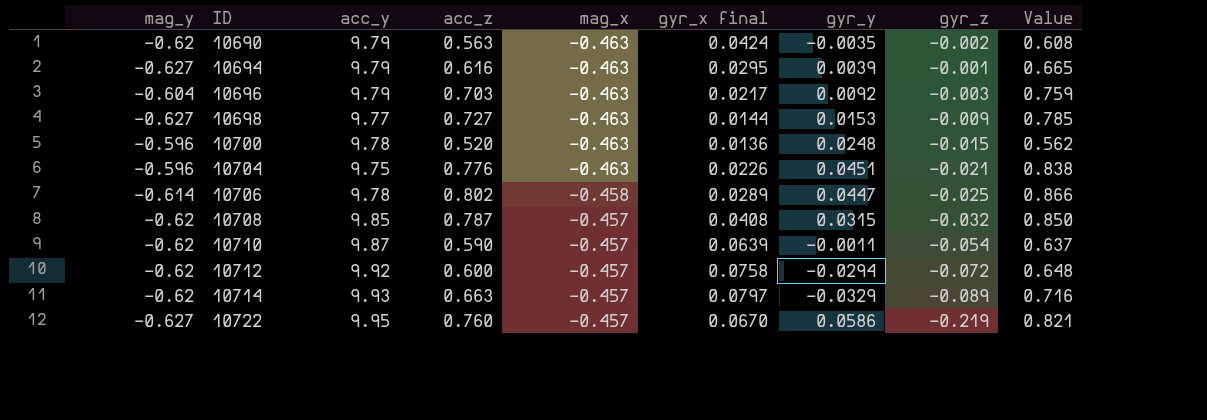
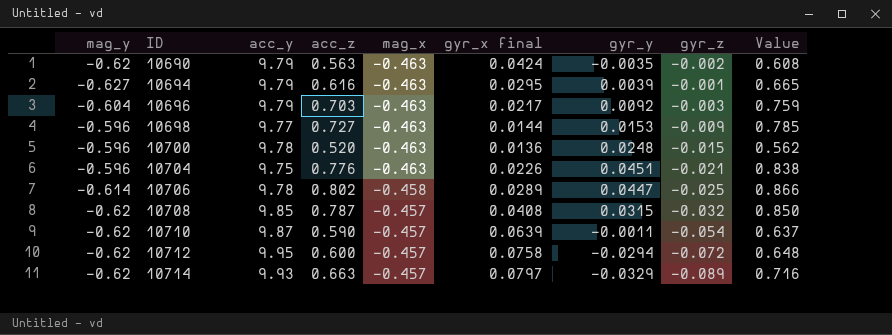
row 10722: -0.627 | 9.95 | 0.760 | -0.457 | 0.0670 | 0.0586 | -0.219 | 0.821 -> none
10698 | mag_y: -0.627 -> -0.596
10712 | acc_y: 9.92 -> 9.95

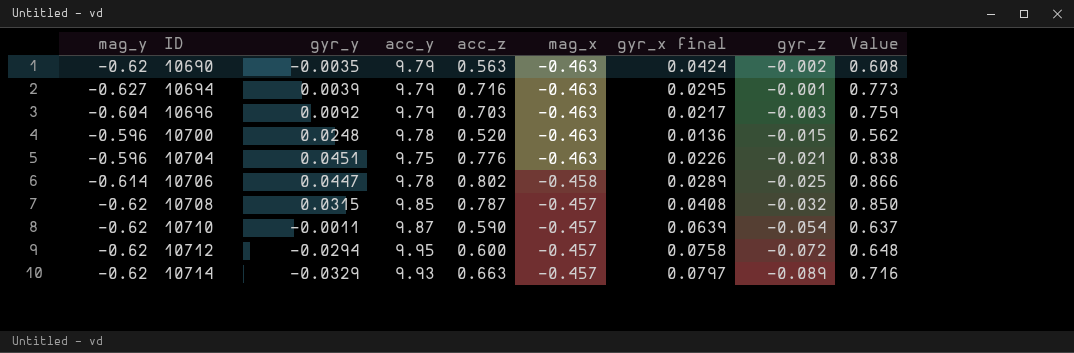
column gyr_y | position: 7 -> 3
row 10698: -0.596 | 9.77 | 0.727 | -0.463 | 0.0144 | 0.0153 | -0.009 | 0.785 -> none
10694 | acc_z: 0.616 -> 0.716
10694 | Value: 0.665 -> 0.773

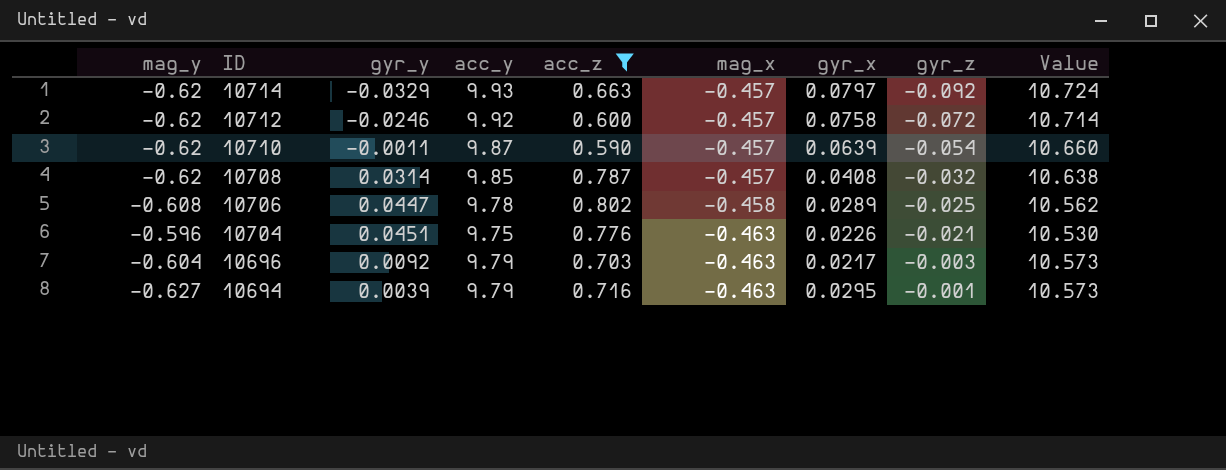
filter: none -> acc_z >= 0.590
row order: ID ascending -> ID descending
column name: gyr_x final -> gyr_x
column Value | formula: [acc_z] * 1.08 -> [acc_y] * 1.08
10714 | gyr_z: -0.089 -> -0.092
10712 | gyr_y: -0.0294 -> -0.0246
10712 | acc_y: 9.95 -> 9.92
10708 | gyr_y: 0.0315 -> 0.0314
10706 | mag_y: -0.614 -> -0.608

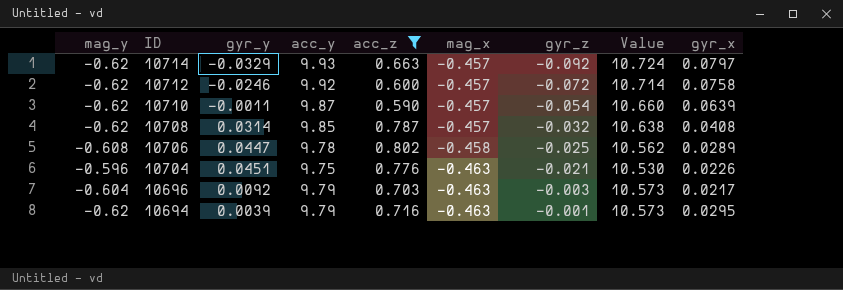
column gyr_x | position: 7 -> 9
10694 | mag_y: -0.627 -> -0.62

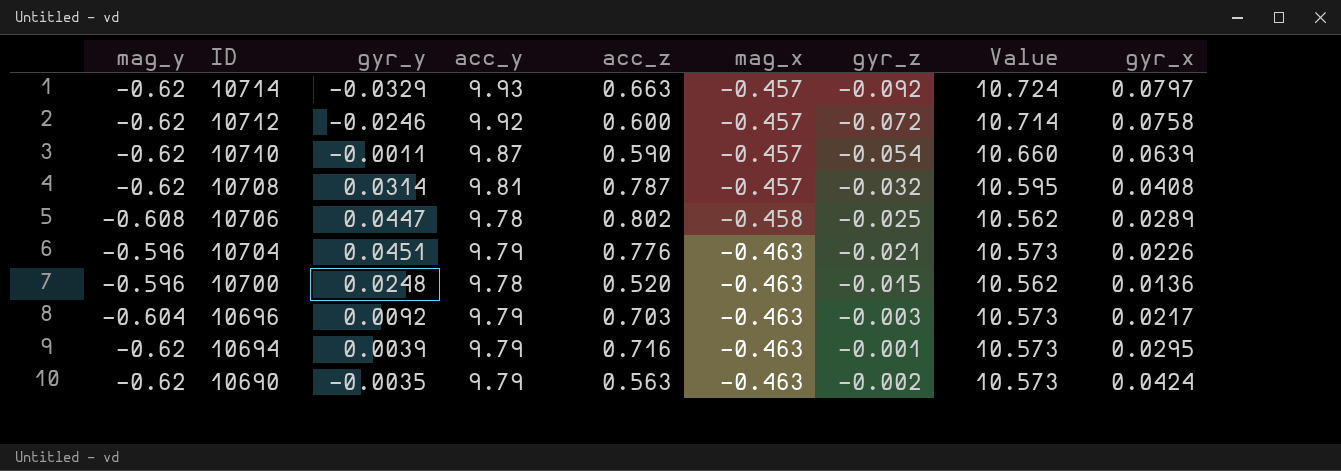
filter: acc_z >= 0.590 -> none
10708 | acc_y: 9.85 -> 9.81
10708 | Value: 10.638 -> 10.595
10704 | acc_y: 9.75 -> 9.79
10704 | Value: 10.530 -> 10.573

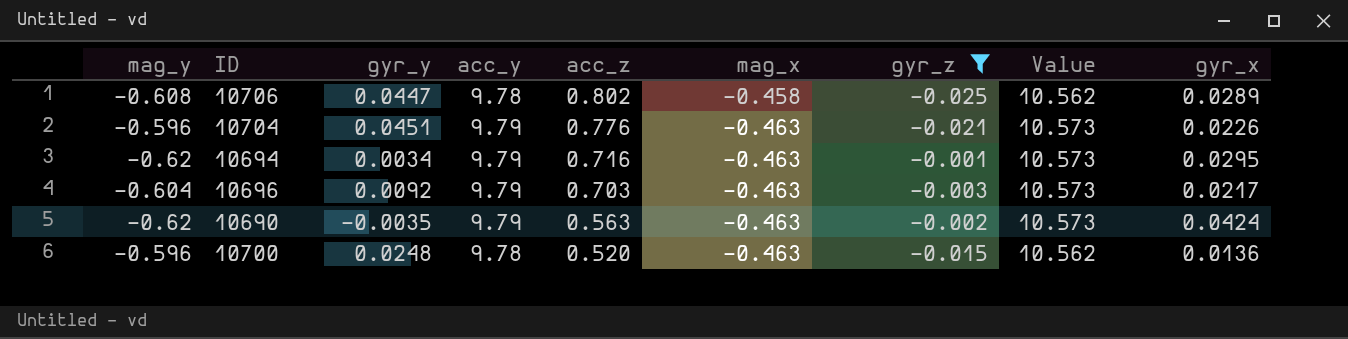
filter: none -> gyr_z >= -0.025
row order: ID descending -> acc_z descending
10694 | gyr_y: 0.0039 -> 0.0034

